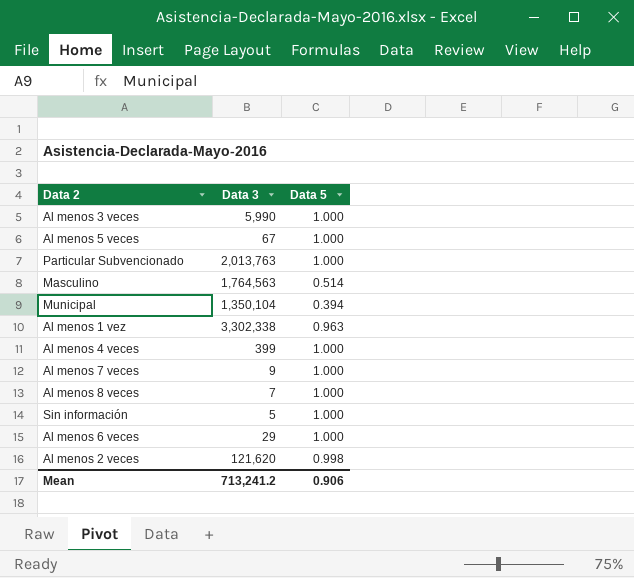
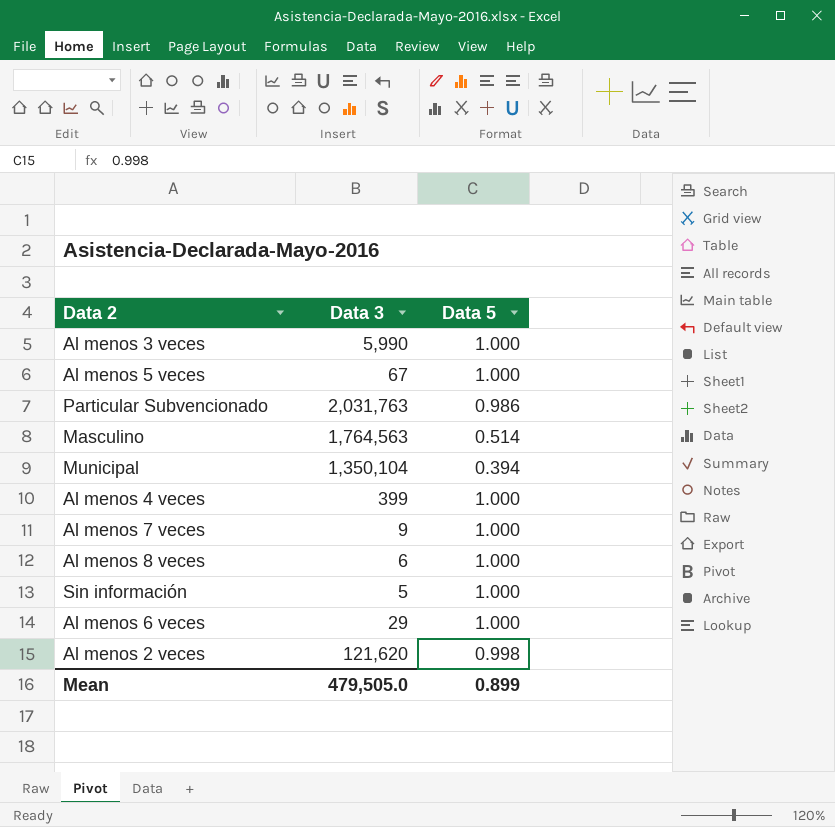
row Al menos 1 vez: 3,302,338 | 0.963 -> none
Particular Subvencionado | Data 3: 2,013,763 -> 2,031,763
Particular Subvencionado | Data 5: 1.000 -> 0.986
Al menos 8 veces | Data 3: 7 -> 6
Mean | Data 3: 713,241.2 -> 479,505.0
Mean | Data 5: 0.906 -> 0.899

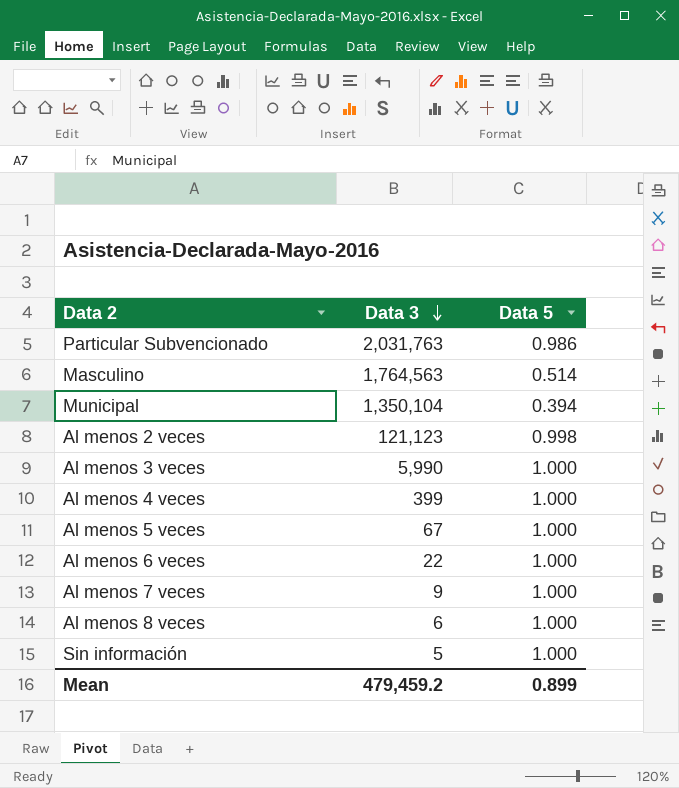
row order: none -> Data 3 descending
Al menos 2 veces | Data 3: 121,620 -> 121,123
Al menos 6 veces | Data 3: 29 -> 22
Mean | Data 3: 479,505.0 -> 479,459.2

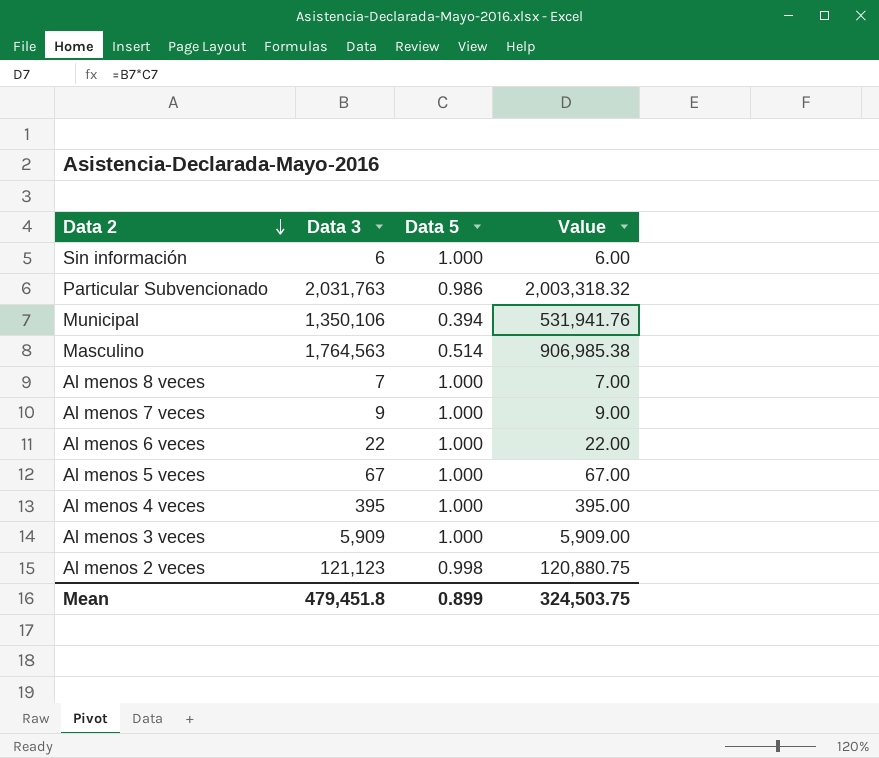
row order: Data 3 descending -> Data 2 descending
column Value | formula: none -> [Data 3] * [Data 5]
Sin información | Data 3: 5 -> 6
Municipal | Data 3: 1,350,104 -> 1,350,106
Al menos 8 veces | Data 3: 6 -> 7
Al menos 4 veces | Data 3: 399 -> 395
Al menos 3 veces | Data 3: 5,990 -> 5,909
Mean | Data 3: 479,459.2 -> 479,451.8

